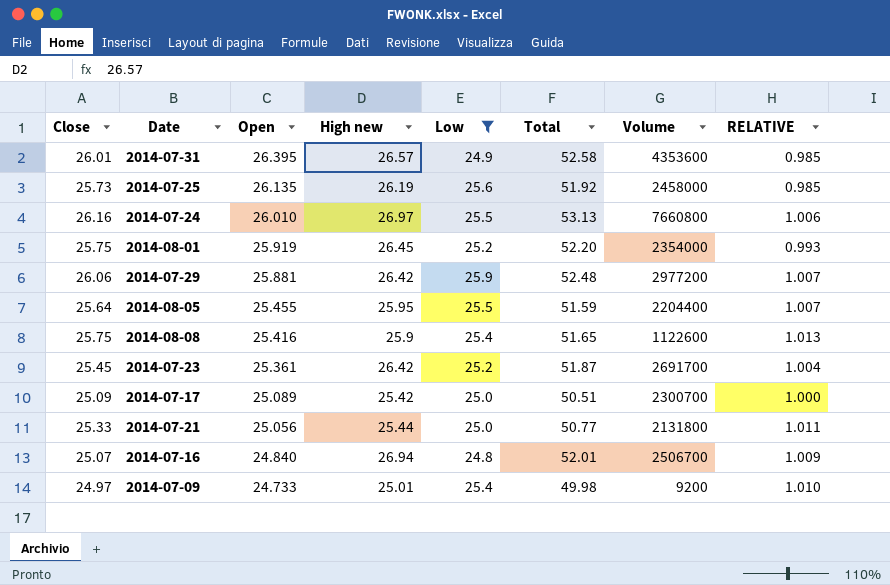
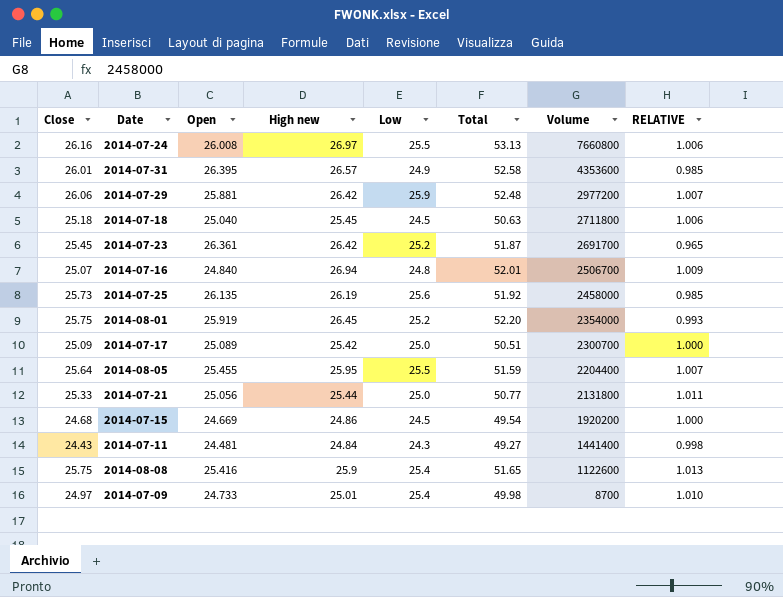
filter: Low >= 24.8 -> none
row order: Open descending -> Volume descending
2014-07-24 | Open: 26.010 -> 26.008
2014-07-23 | Open: 25.361 -> 26.361
2014-07-23 | RELATIVE: 1.004 -> 0.965
2014-07-09 | Volume: 9200 -> 8700

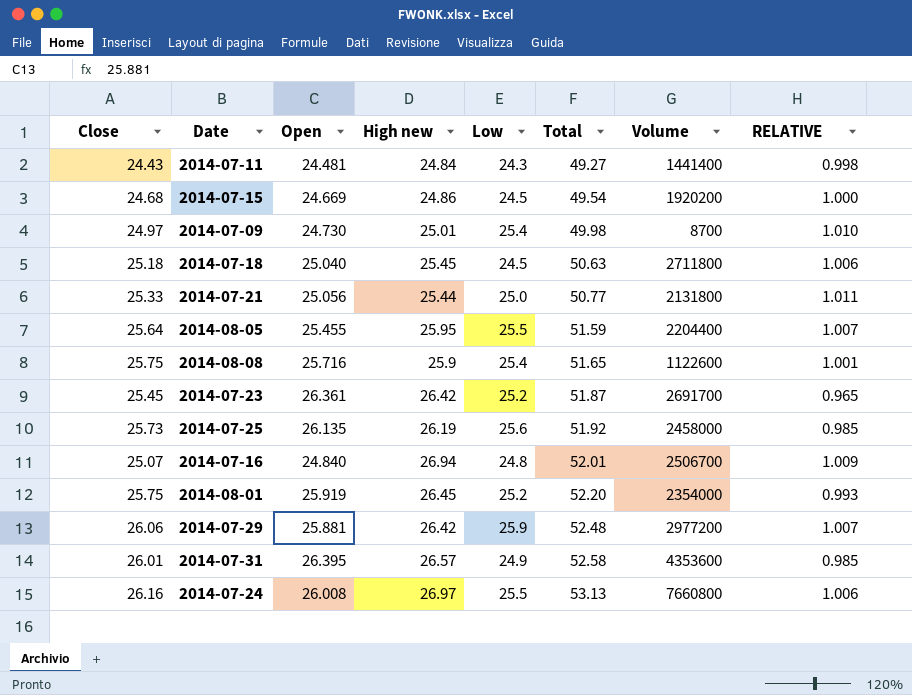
row order: Volume descending -> Total ascending
row 2014-07-17: 25.09 | 25.089 | 25.42 | 25.0 | 50.51 | 2300700 | 1.000 -> none
2014-07-09 | Open: 24.733 -> 24.730
2014-08-08 | Open: 25.416 -> 25.716
2014-08-08 | RELATIVE: 1.013 -> 1.001

